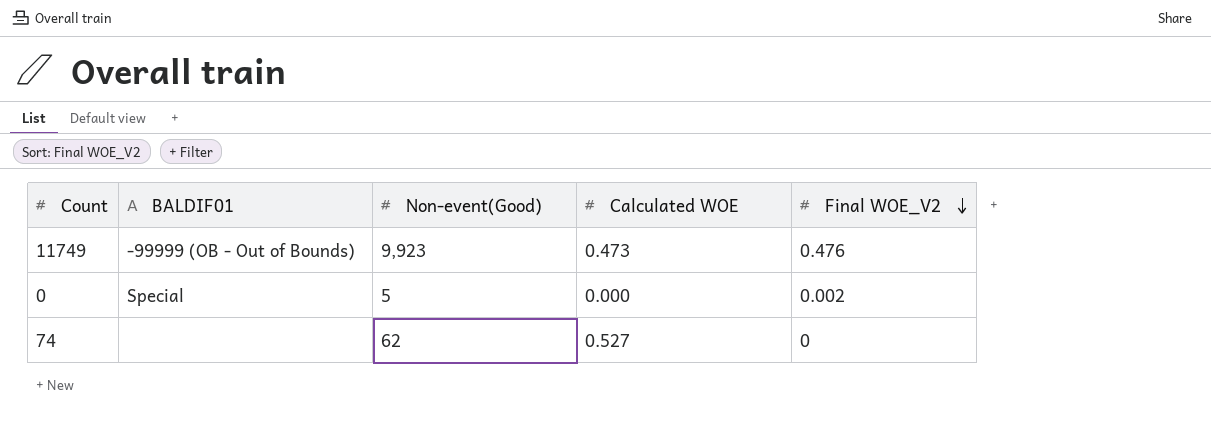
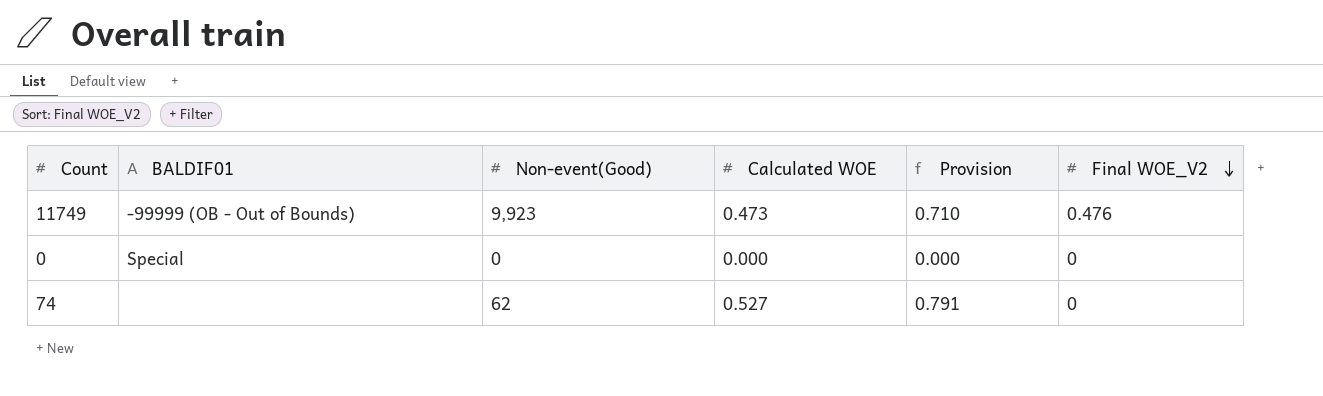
column Provision | formula: none -> [Calculated WOE] * 1.5
0 | Non-event(Good): 5 -> 0
0 | Final WOE_V2: 0.002 -> 0

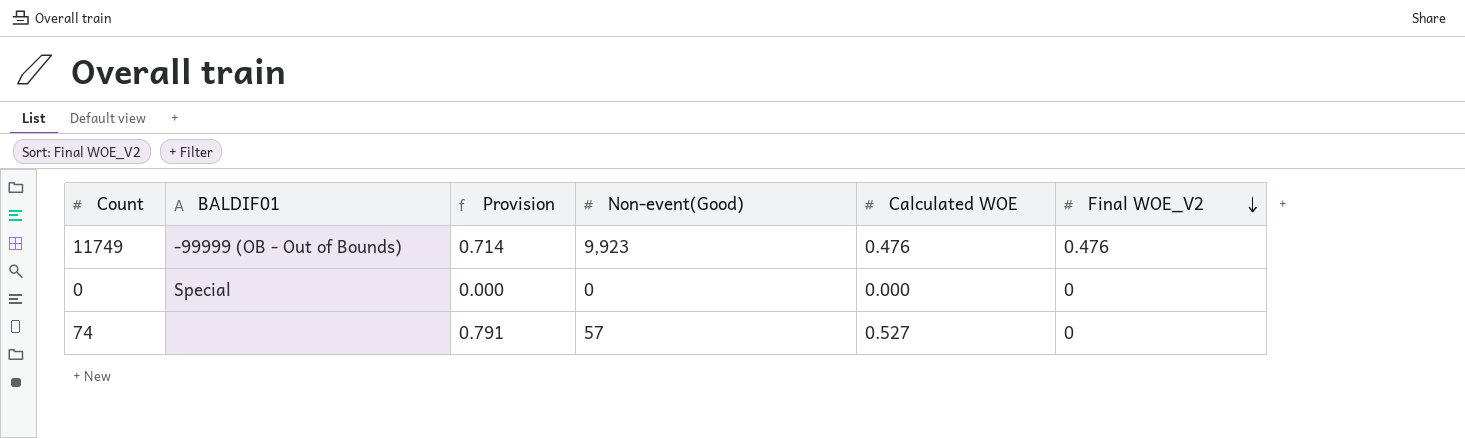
column Provision | position: 5 -> 3
11749 | Provision: 0.710 -> 0.714
11749 | Calculated WOE: 0.473 -> 0.476
74 | Non-event(Good): 62 -> 57

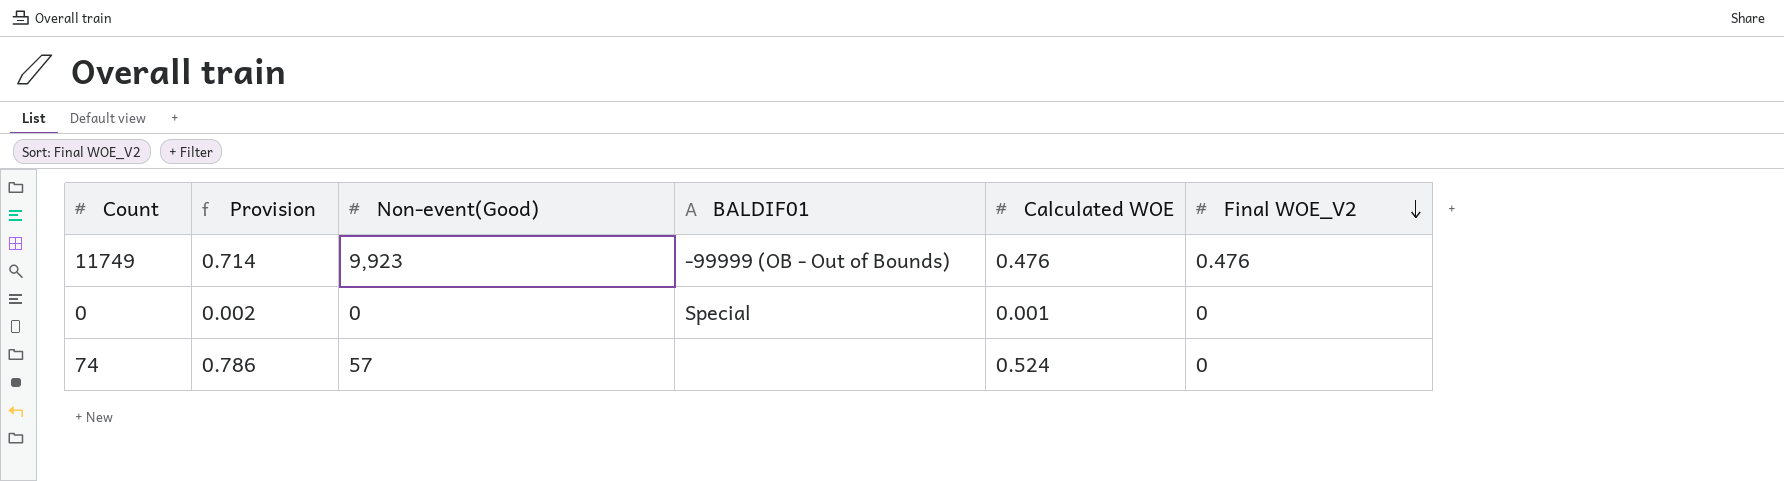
column BALDIF01 | position: 2 -> 4
0 | Provision: 0.000 -> 0.002
0 | Calculated WOE: 0.000 -> 0.001
74 | Provision: 0.791 -> 0.786
74 | Calculated WOE: 0.527 -> 0.524

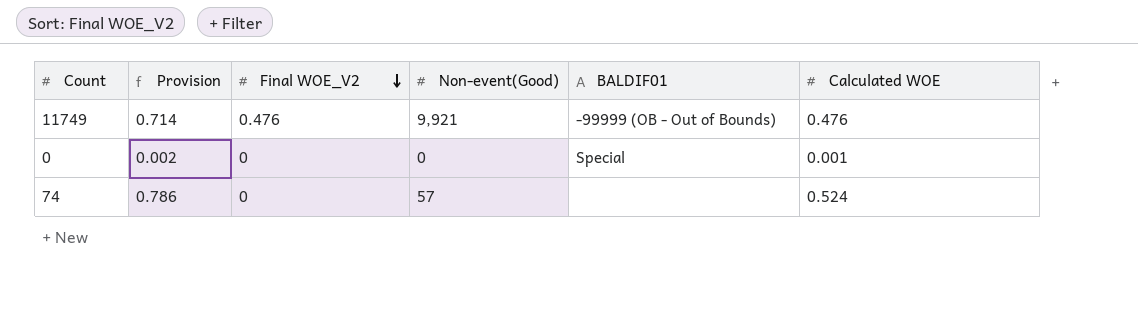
column Final WOE_V2 | position: 6 -> 3
11749 | Non-event(Good): 9,923 -> 9,921

